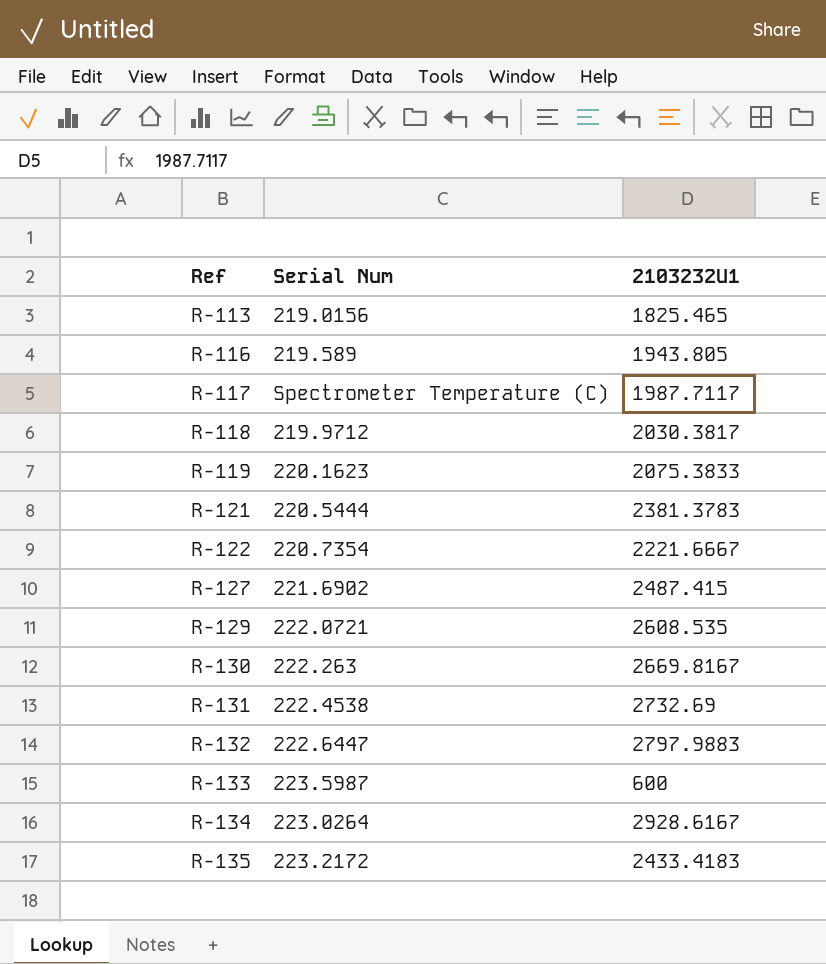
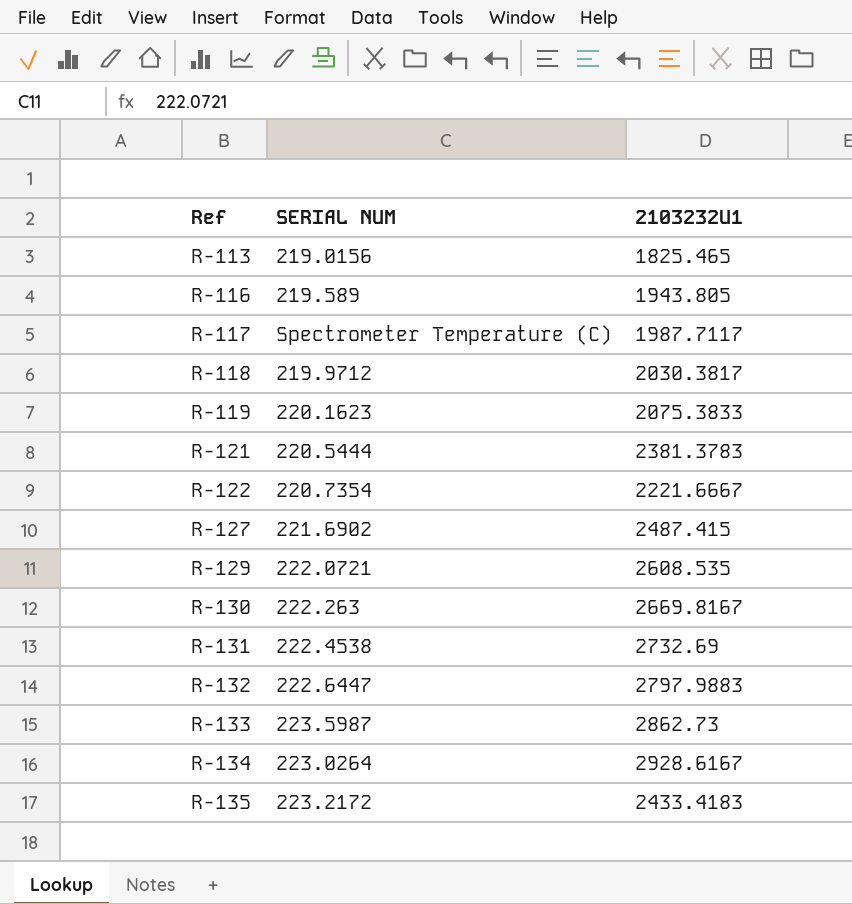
column name: Serial Num -> SERIAL NUM
R-133 | 2103232U1: 600 -> 2862.73

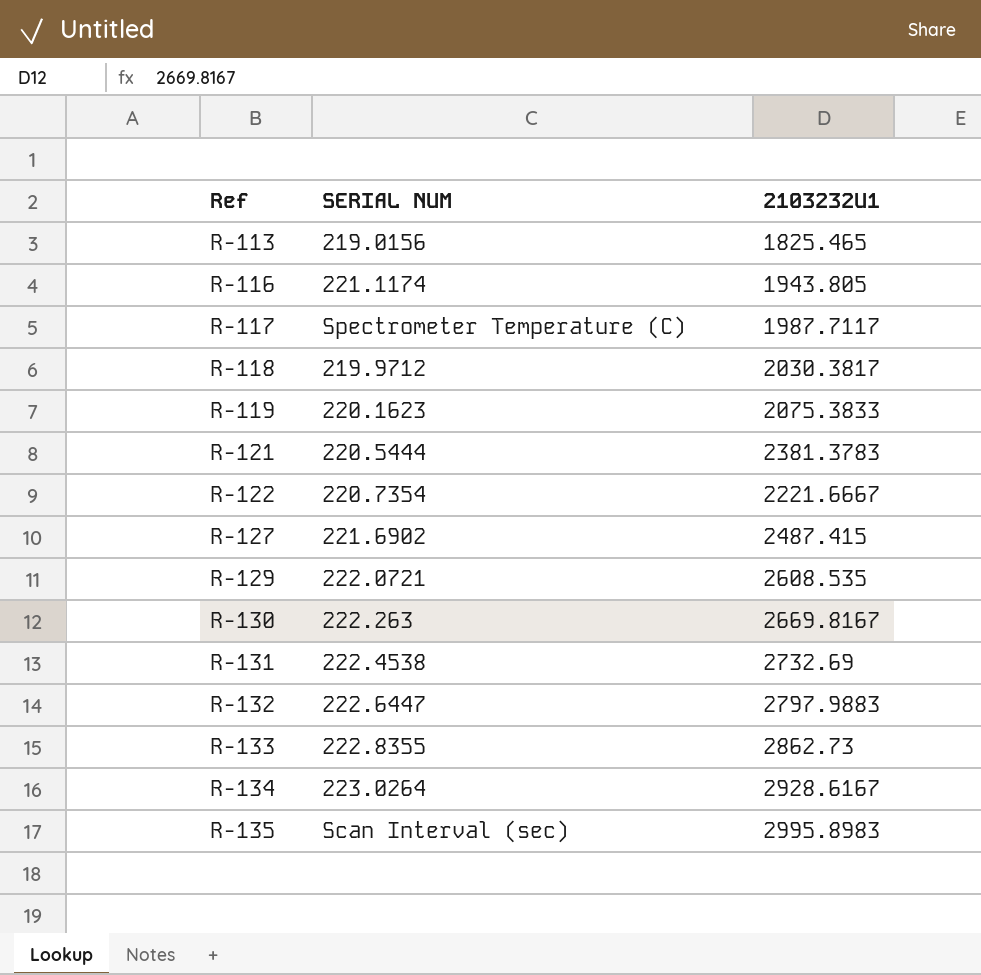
R-116 | SERIAL NUM: 219.589 -> 221.1174
R-133 | SERIAL NUM: 223.5987 -> 222.8355
R-135 | SERIAL NUM: 223.2172 -> Scan Interval (sec)
R-135 | 2103232U1: 2433.4183 -> 2995.8983

